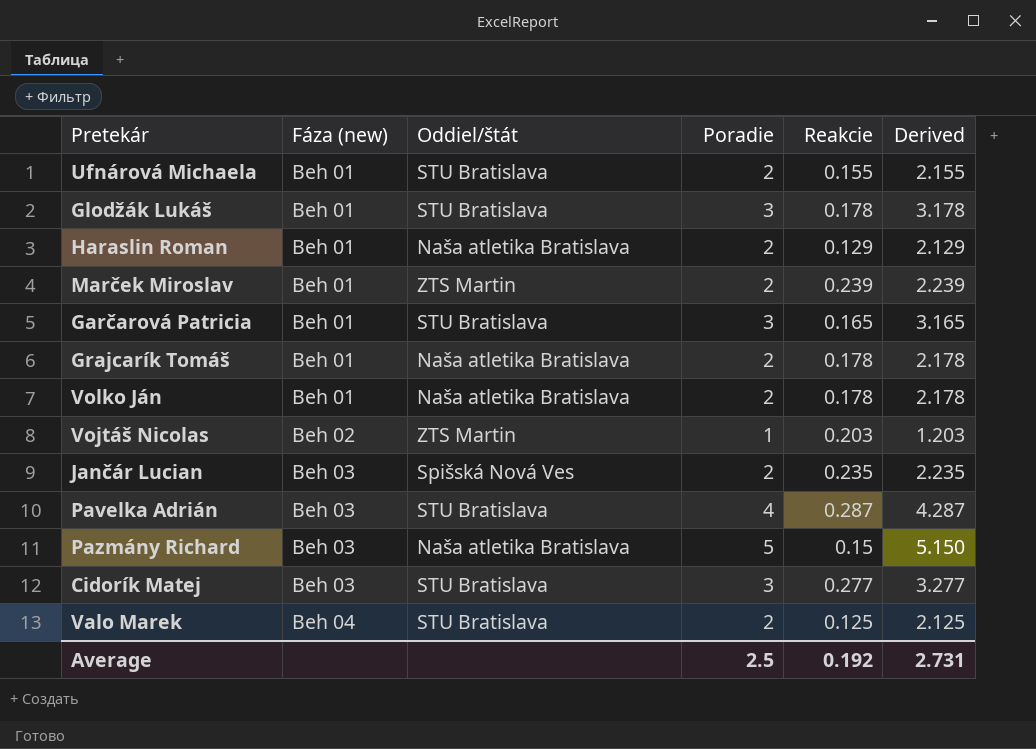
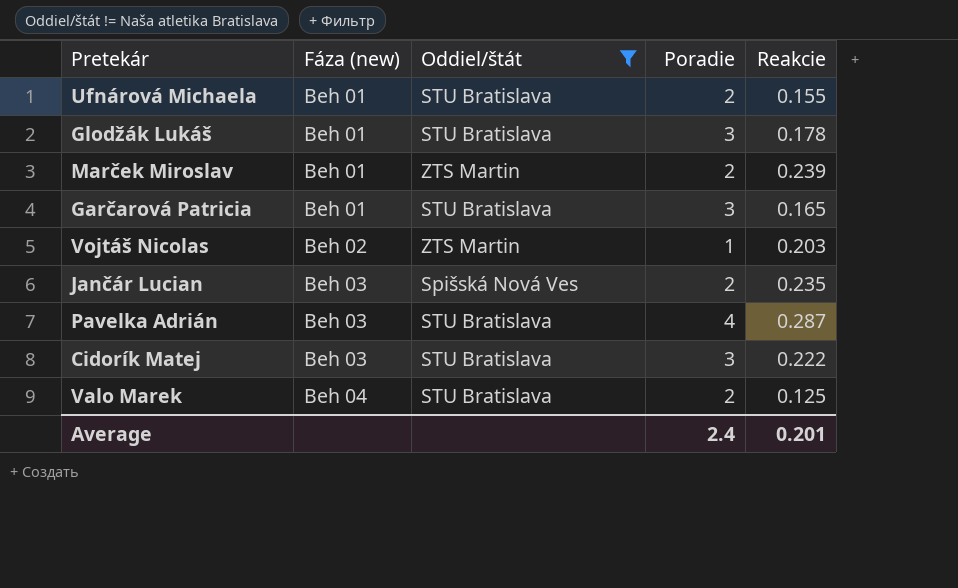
filter: none -> Oddiel/štát != Naša atletika Bratislava
column Derived | formula: [Poradie] + [Reakcie] -> none
Cidorík Matej | Reakcie: 0.277 -> 0.222
Average | Poradie: 2.5 -> 2.4
Average | Reakcie: 0.192 -> 0.201

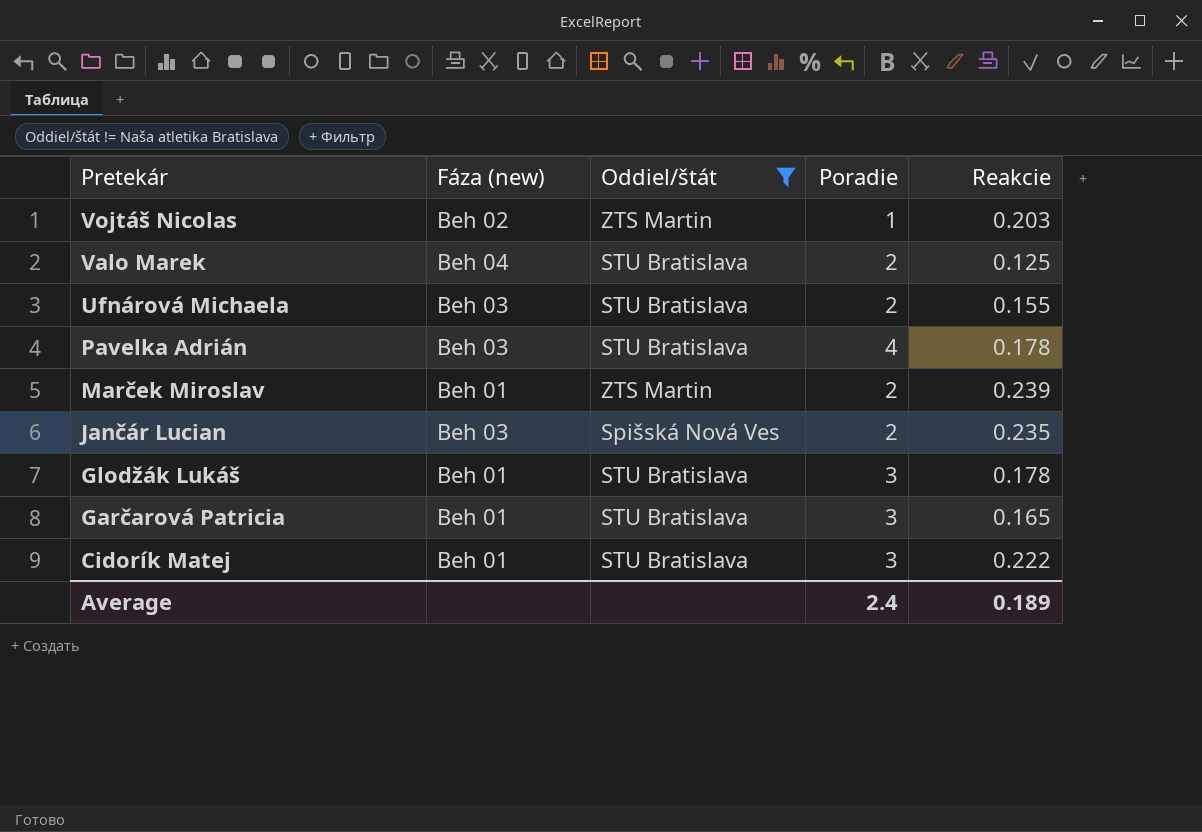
row order: Fáza (new) ascending -> Pretekár descending
Ufnárová Michaela | Fáza (new): Beh 01 -> Beh 03
Pavelka Adrián | Reakcie: 0.287 -> 0.178
Cidorík Matej | Fáza (new): Beh 03 -> Beh 01
Average | Reakcie: 0.201 -> 0.189

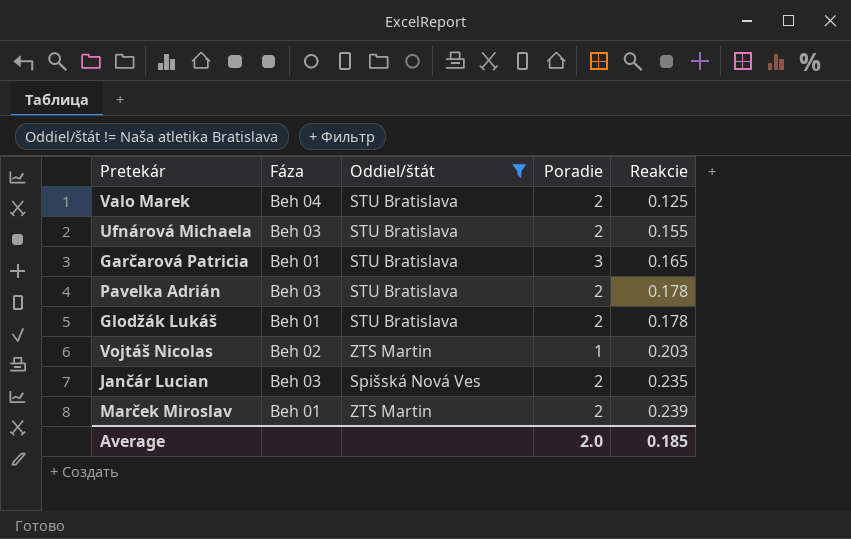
row order: Pretekár descending -> Reakcie ascending
column name: Fáza (new) -> Fáza
row Cidorík Matej: Beh 01 | STU Bratislava | 3 | 0.222 -> none
Pavelka Adrián | Poradie: 4 -> 2
Glodžák Lukáš | Poradie: 3 -> 2
Average | Poradie: 2.4 -> 2.0
Average | Reakcie: 0.189 -> 0.185

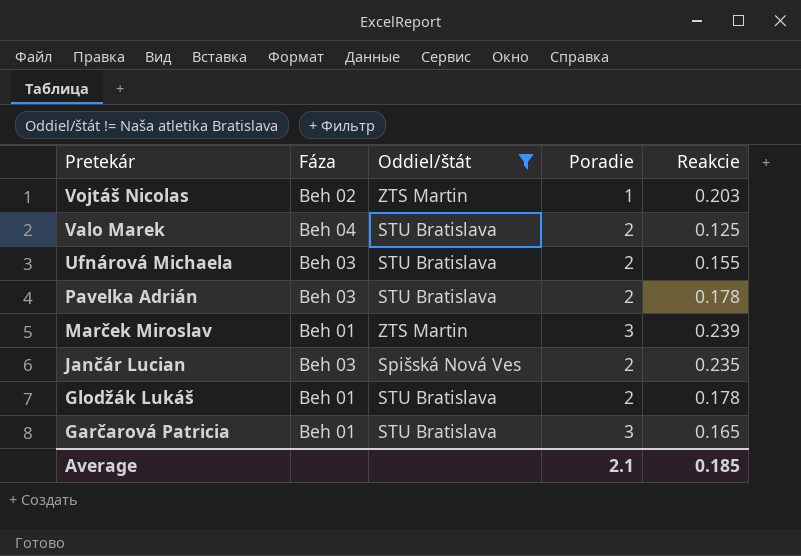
row order: Reakcie ascending -> Pretekár descending
Marček Miroslav | Poradie: 2 -> 3
Average | Poradie: 2.0 -> 2.1

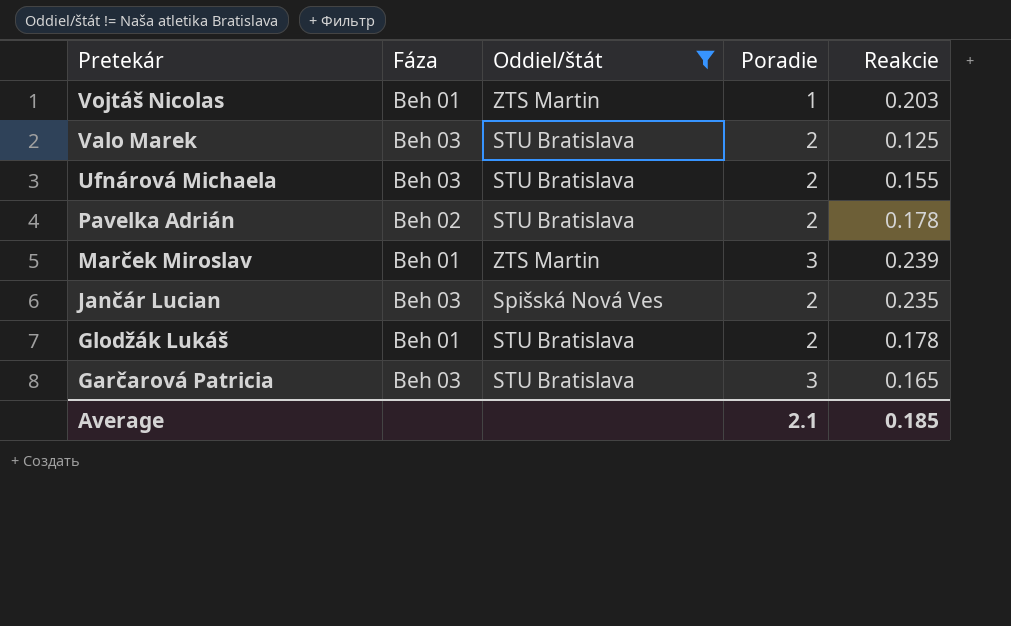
Vojtáš Nicolas | Fáza: Beh 02 -> Beh 01
Valo Marek | Fáza: Beh 04 -> Beh 03
Pavelka Adrián | Fáza: Beh 03 -> Beh 02
Garčarová Patricia | Fáza: Beh 01 -> Beh 03

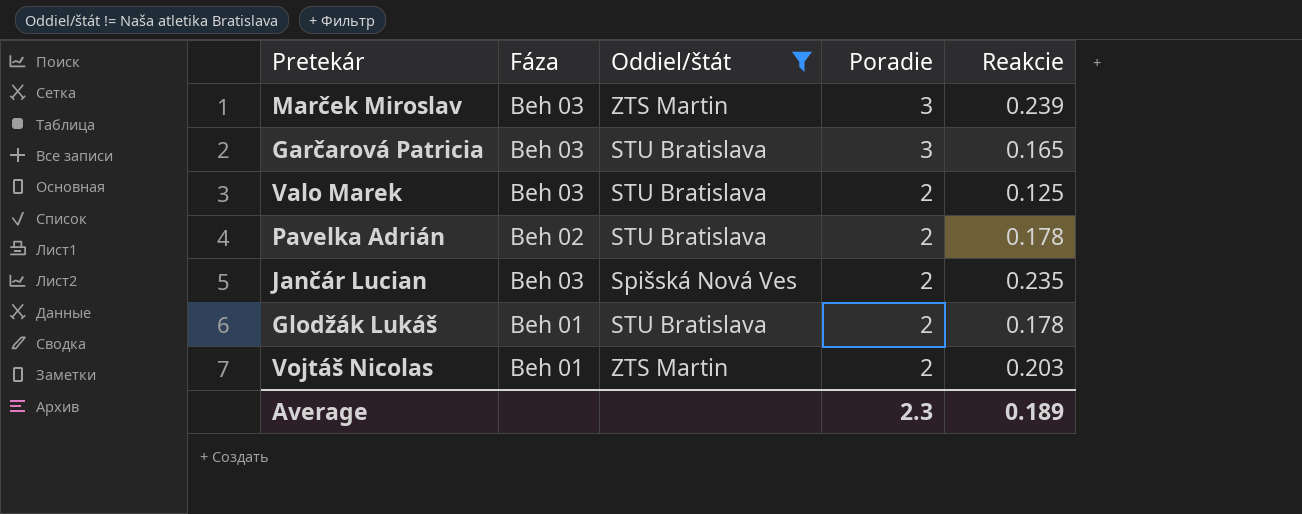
row order: Pretekár descending -> Poradie descending
row Ufnárová Michaela: Beh 03 | STU Bratislava | 2 | 0.155 -> none
Marček Miroslav | Fáza: Beh 01 -> Beh 03
Vojtáš Nicolas | Poradie: 1 -> 2
Average | Poradie: 2.1 -> 2.3
Average | Reakcie: 0.185 -> 0.189

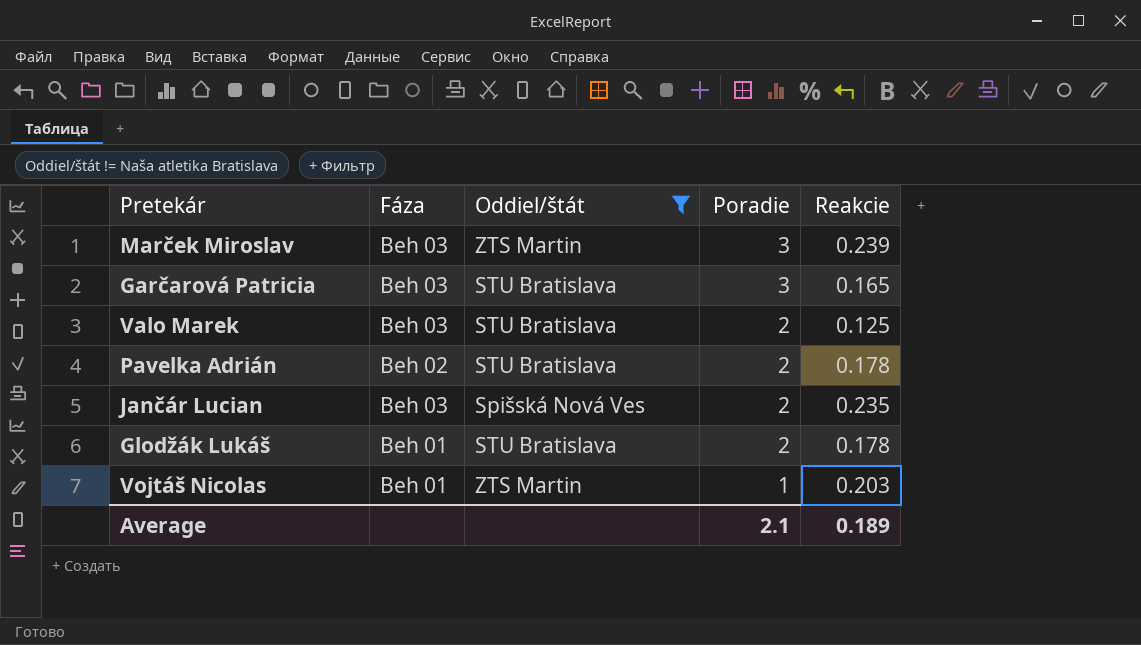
Vojtáš Nicolas | Poradie: 2 -> 1
Average | Poradie: 2.3 -> 2.1

